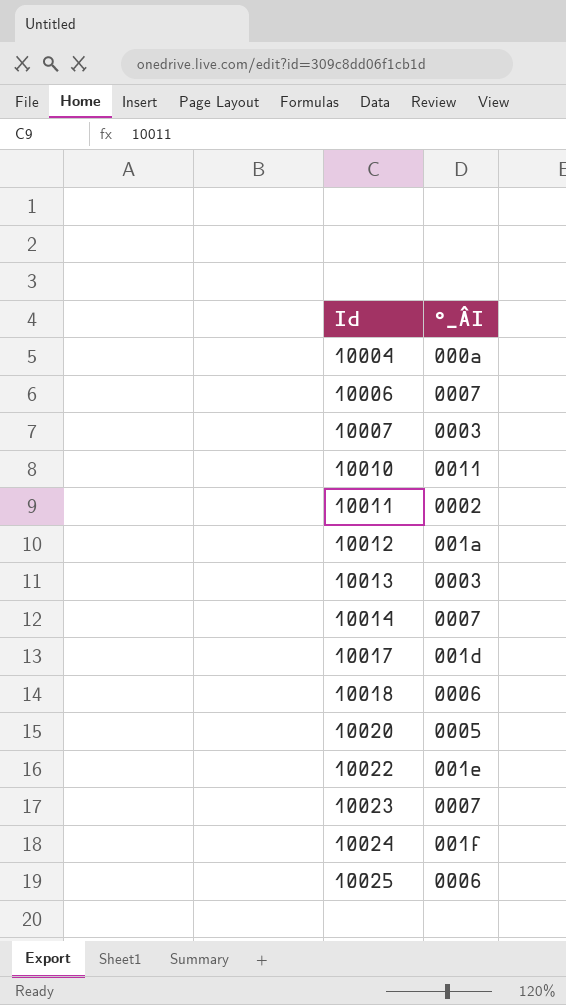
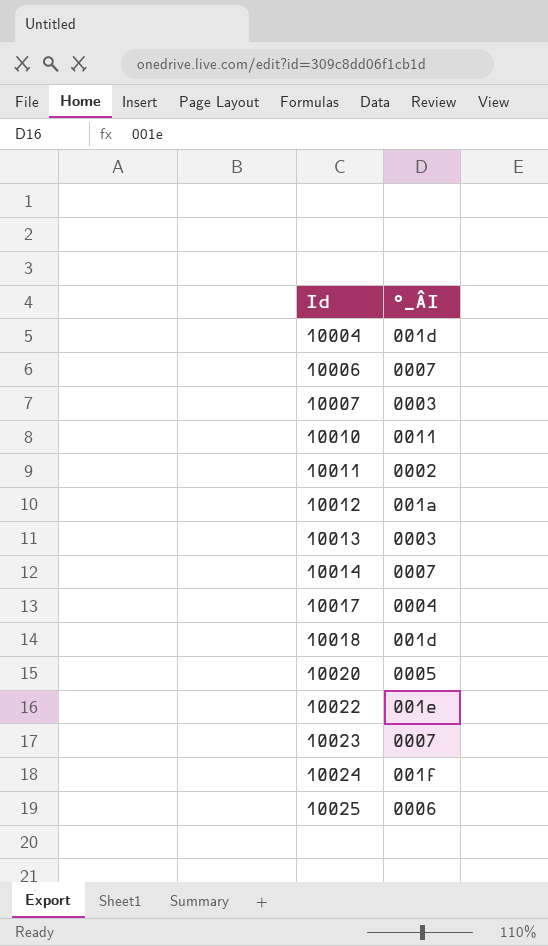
10004 | °_ÂI: 000a -> 001d
10017 | °_ÂI: 001d -> 0004
10018 | °_ÂI: 0006 -> 001d

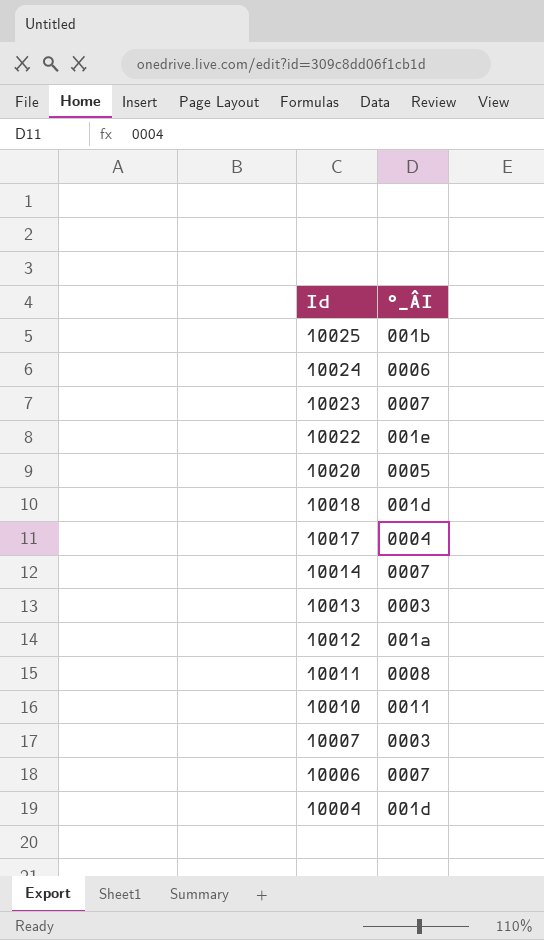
row order: Id ascending -> Id descending
10025 | °_ÂI: 0006 -> 001b
10024 | °_ÂI: 001f -> 0006
10011 | °_ÂI: 0002 -> 0008

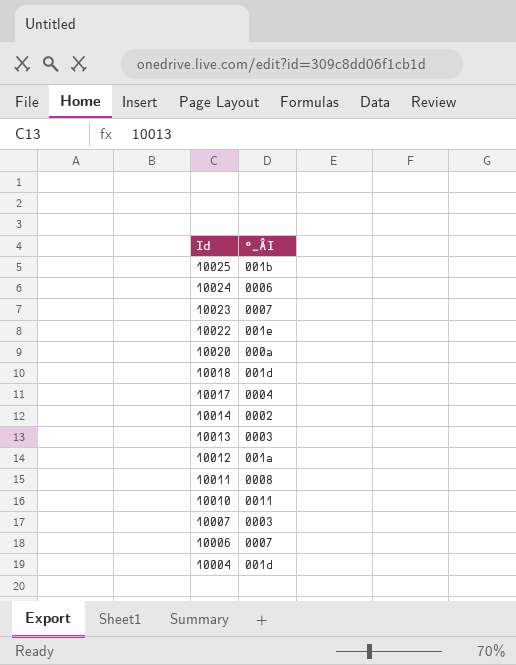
10020 | °_ÂI: 0005 -> 000a
10014 | °_ÂI: 0007 -> 0002

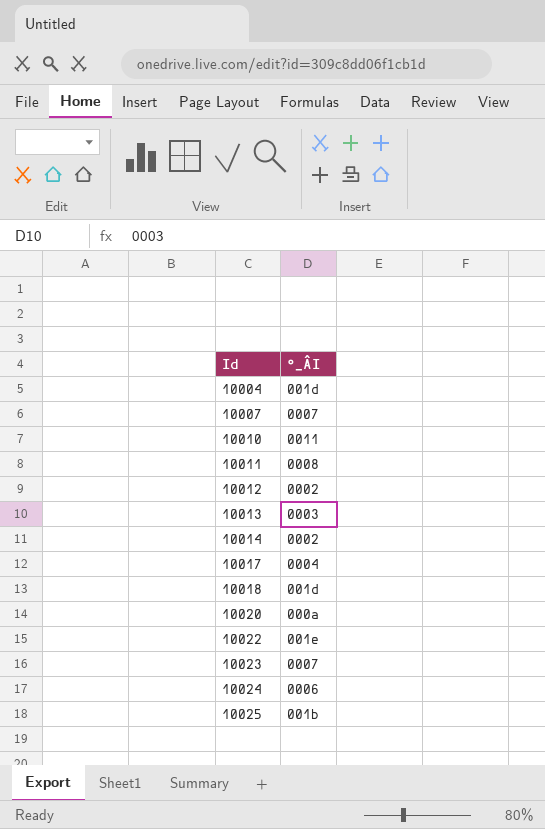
row order: Id descending -> Id ascending
row 10006: 0007 -> none
10007 | °_ÂI: 0003 -> 0007
10012 | °_ÂI: 001a -> 0002

